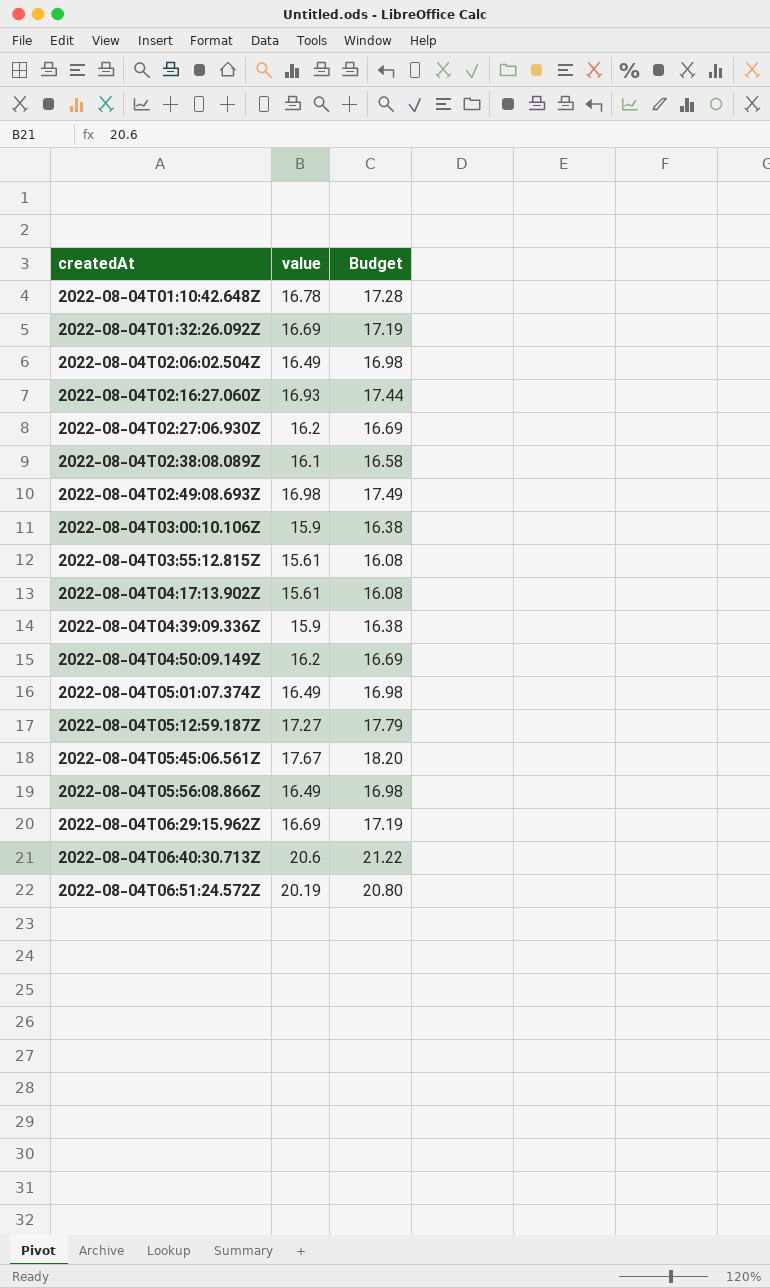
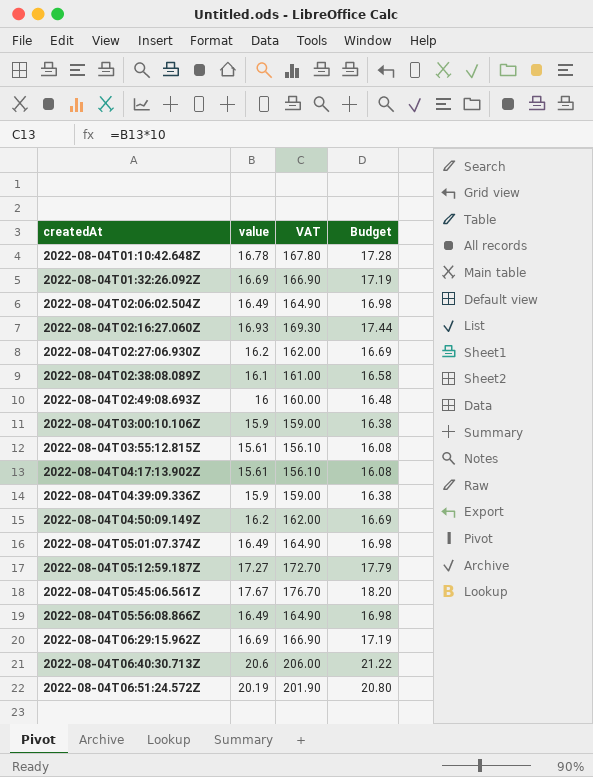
column VAT | formula: none -> [value] * 10
2022-08-04T02:49:08.693Z | value: 16.98 -> 16
2022-08-04T02:49:08.693Z | Budget: 17.49 -> 16.48

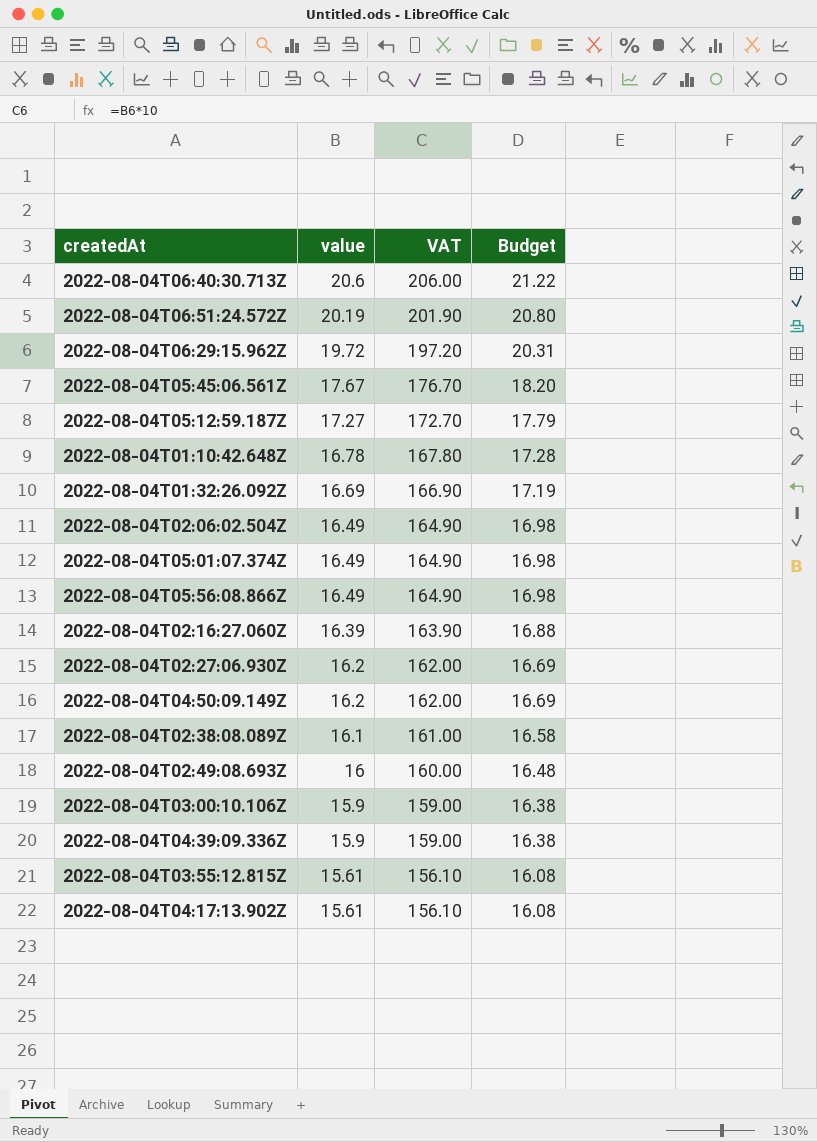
row order: createdAt ascending -> value descending
2022-08-04T06:29:15.962Z | value: 16.69 -> 19.72
2022-08-04T06:29:15.962Z | VAT: 166.90 -> 197.20
2022-08-04T06:29:15.962Z | Budget: 17.19 -> 20.31
2022-08-04T02:16:27.060Z | value: 16.93 -> 16.39
2022-08-04T02:16:27.060Z | VAT: 169.30 -> 163.90
2022-08-04T02:16:27.060Z | Budget: 17.44 -> 16.88

